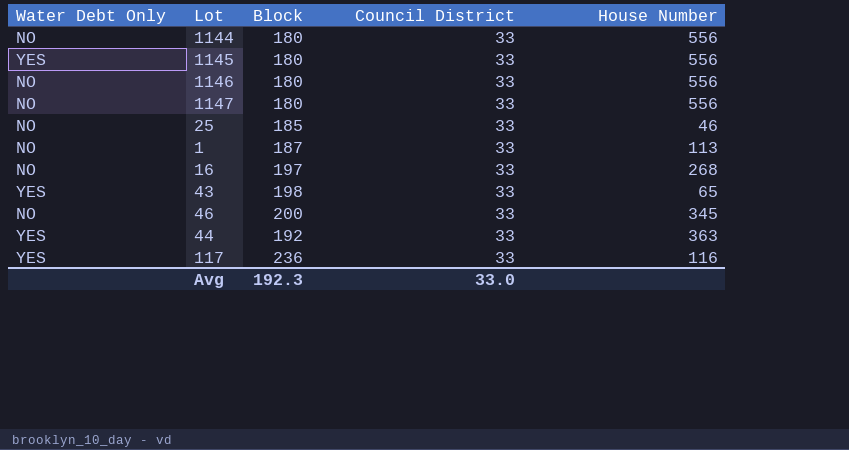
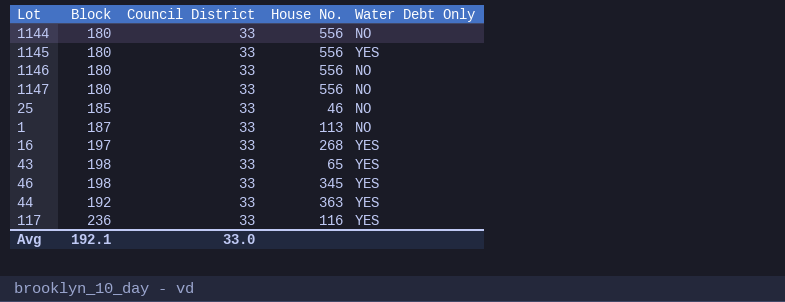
column name: House Number -> House No.
column Water Debt Only | position: 1 -> 5
16 | Water Debt Only: NO -> YES
46 | Block: 200 -> 198
46 | Water Debt Only: NO -> YES
Avg | Block: 192.3 -> 192.1

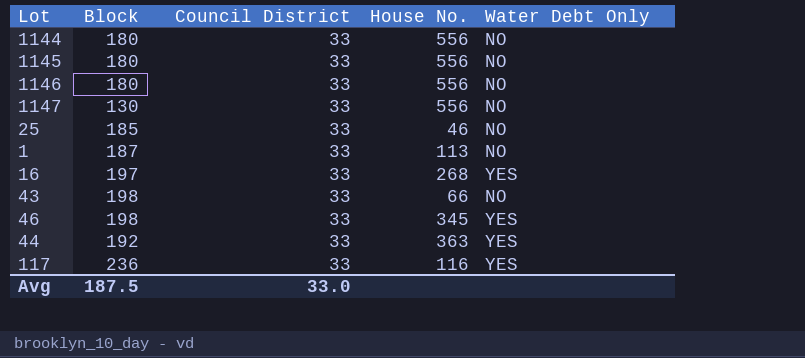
1145 | Water Debt Only: YES -> NO
1147 | Block: 180 -> 130
43 | House No.: 65 -> 66
43 | Water Debt Only: YES -> NO
Avg | Block: 192.1 -> 187.5

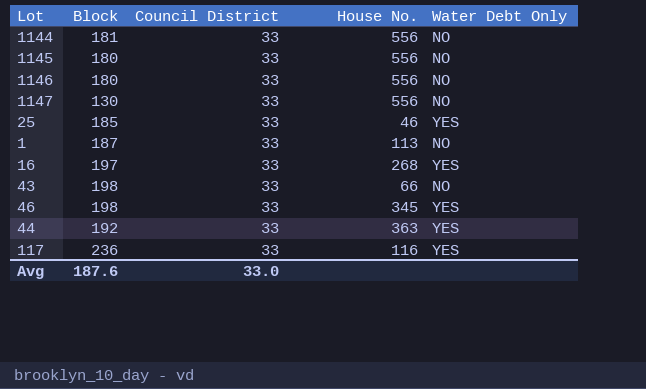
1144 | Block: 180 -> 181
25 | Water Debt Only: NO -> YES
Avg | Block: 187.5 -> 187.6

